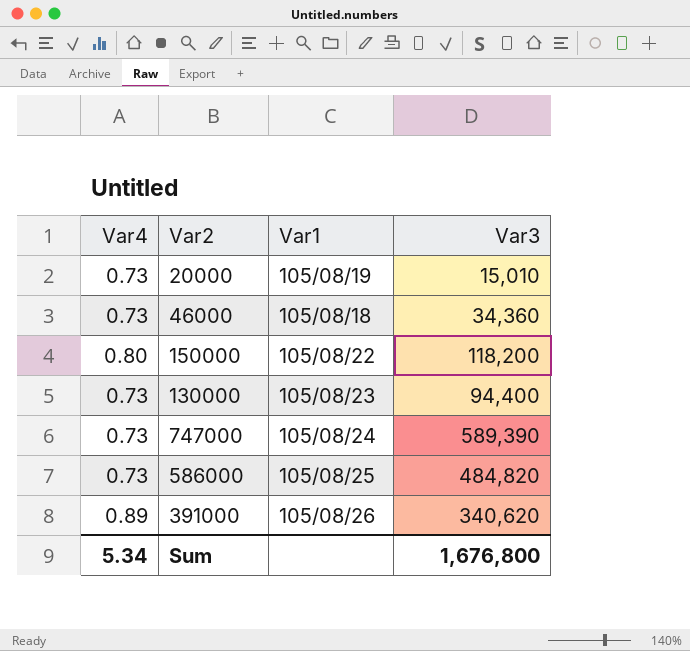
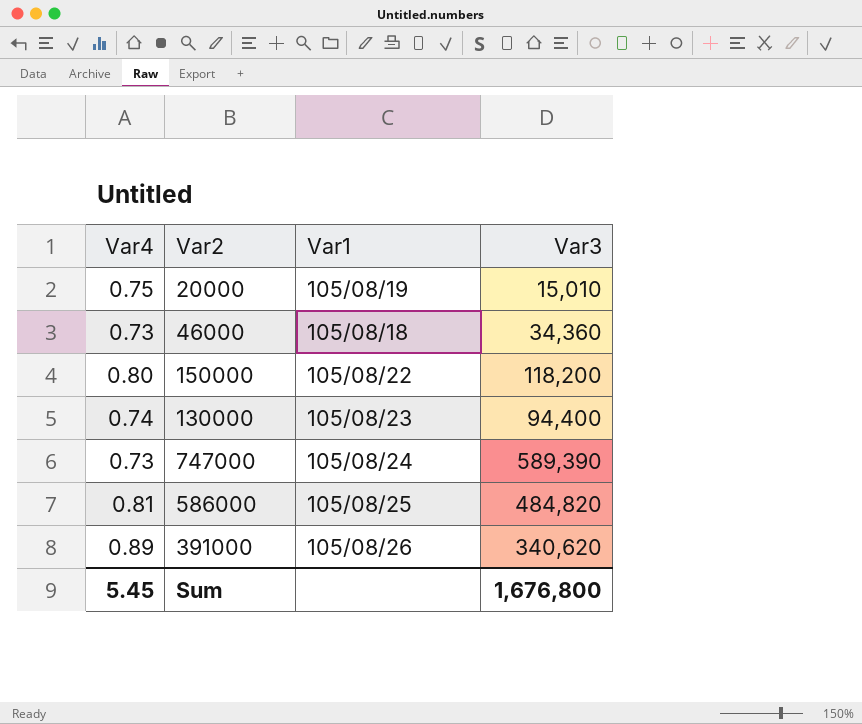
20000 | Var4: 0.73 -> 0.75
130000 | Var4: 0.73 -> 0.74
586000 | Var4: 0.73 -> 0.81
Sum | Var4: 5.34 -> 5.45

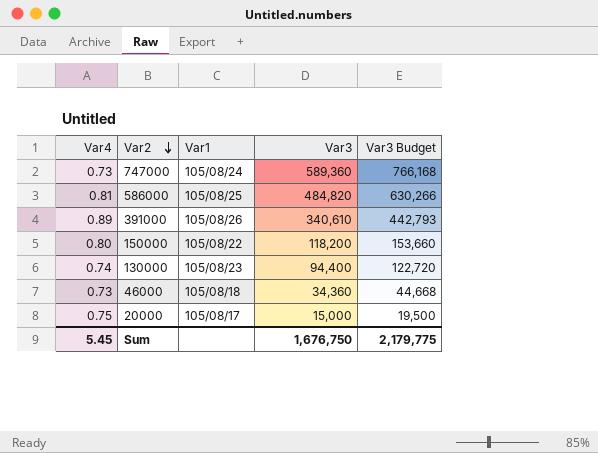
row order: none -> Var2 descending
column Var3 Budget | formula: none -> [Var3] * 1.3
747000 | Var3: 589,390 -> 589,360
391000 | Var3: 340,620 -> 340,610
20000 | Var1: 105/08/19 -> 105/08/17
20000 | Var3: 15,010 -> 15,000
Sum | Var3: 1,676,800 -> 1,676,750

